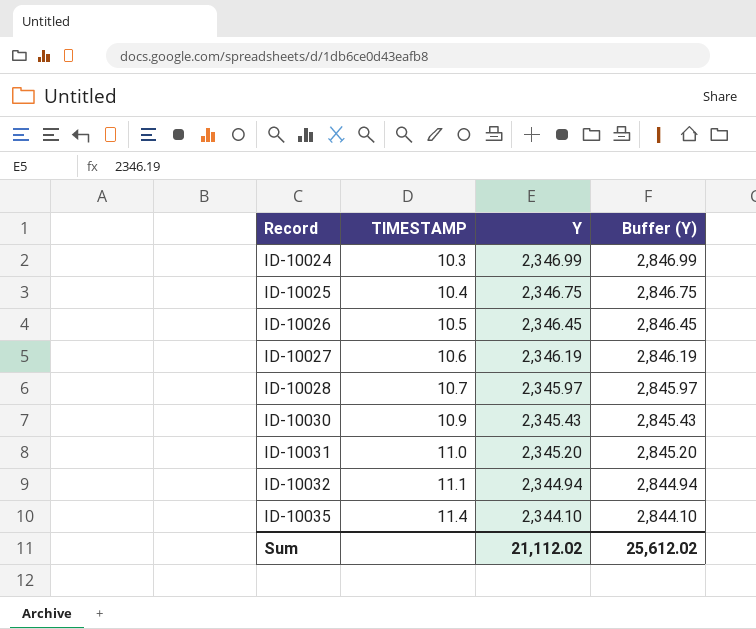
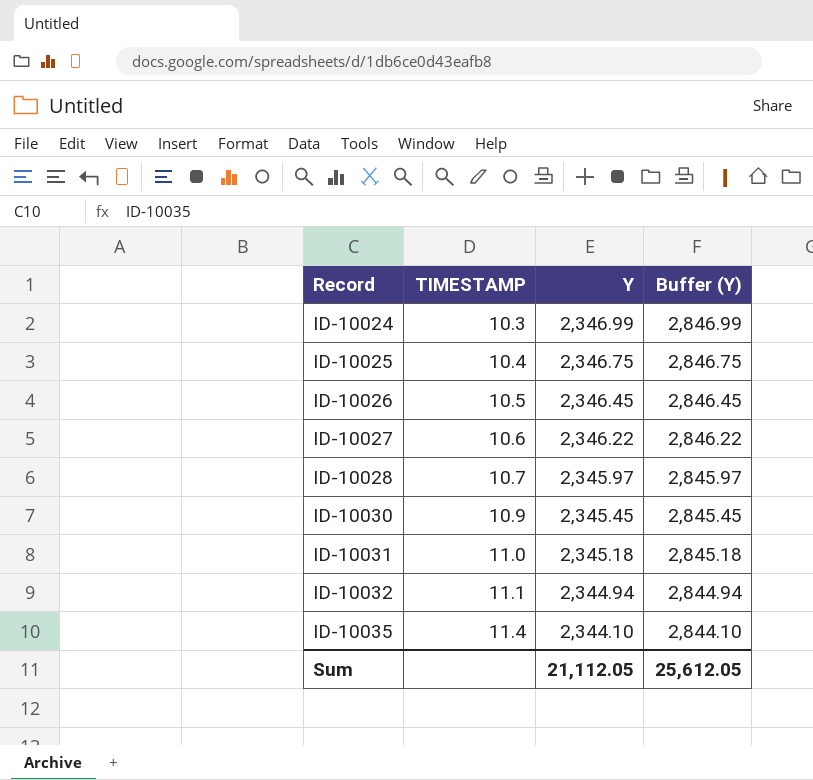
ID-10027 | Y: 2,346.19 -> 2,346.22
ID-10027 | Buffer (Y): 2,846.19 -> 2,846.22
ID-10030 | Y: 2,345.43 -> 2,345.45
ID-10030 | Buffer (Y): 2,845.43 -> 2,845.45
ID-10031 | Y: 2,345.20 -> 2,345.18
ID-10031 | Buffer (Y): 2,845.20 -> 2,845.18
Sum | Y: 21,112.02 -> 21,112.05
Sum | Buffer (Y): 25,612.02 -> 25,612.05

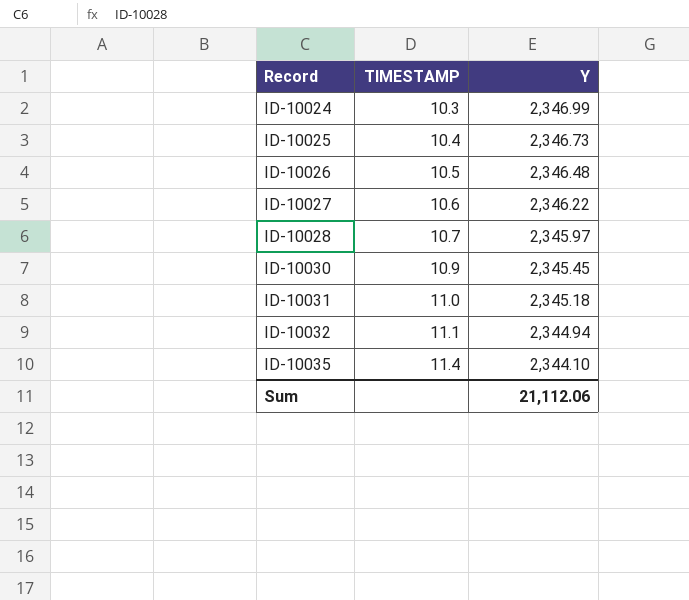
column Buffer (Y) | formula: [Y] + 500 -> none
ID-10025 | Y: 2,346.75 -> 2,346.73
ID-10026 | Y: 2,346.45 -> 2,346.48
Sum | Y: 21,112.05 -> 21,112.06

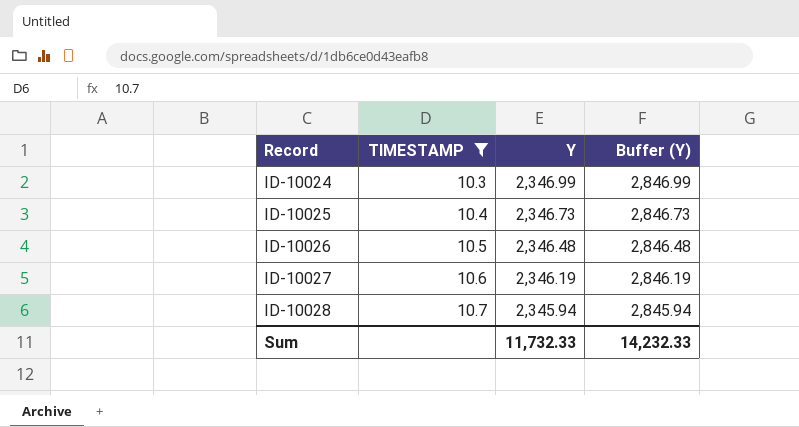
filter: none -> TIMESTAMP <= 10.7
column Buffer (Y) | formula: none -> [Y] + 500
ID-10027 | Y: 2,346.22 -> 2,346.19
ID-10028 | Y: 2,345.97 -> 2,345.94
Sum | Y: 21,112.06 -> 11,732.33

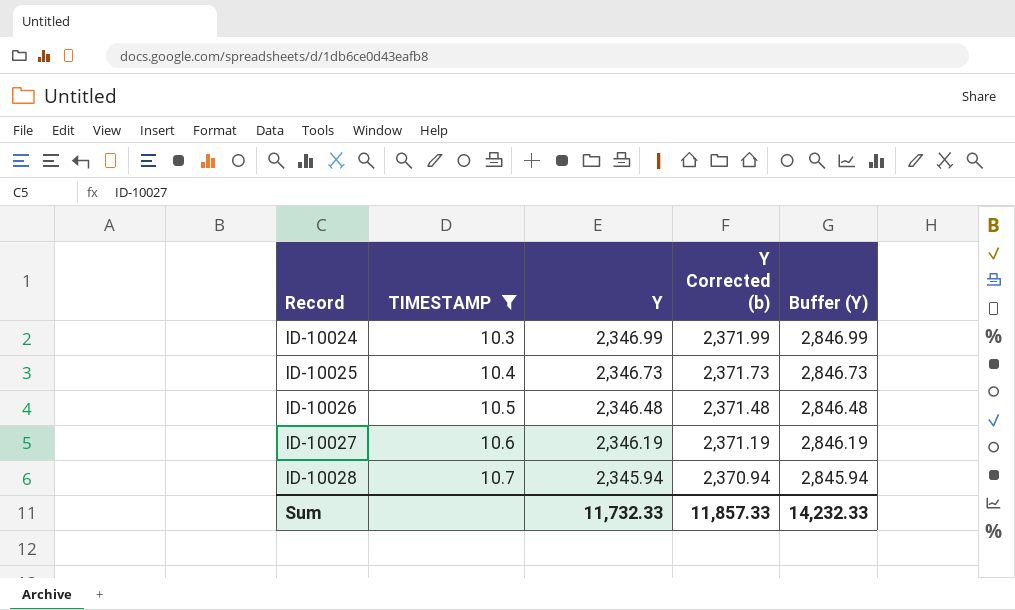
column Y Corrected (b) | formula: none -> [Y] + 25

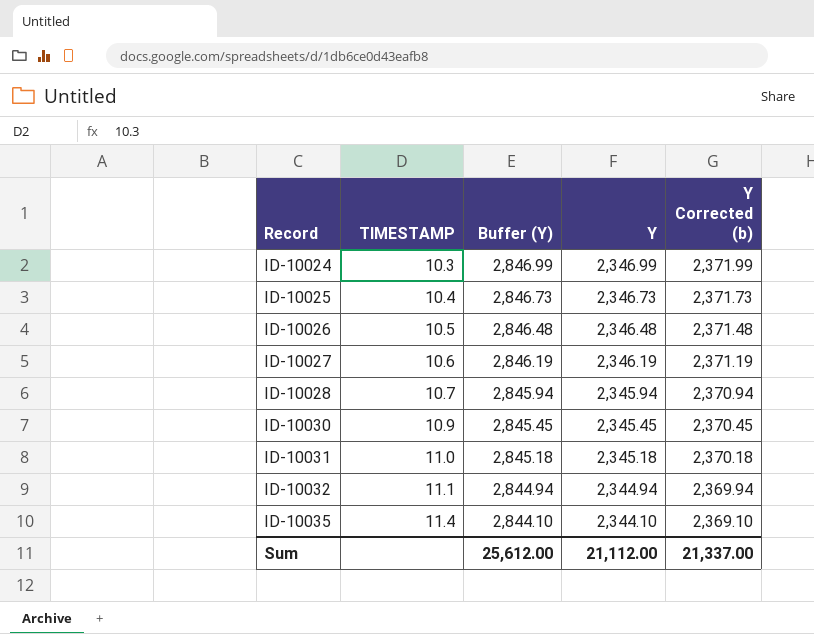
filter: TIMESTAMP <= 10.7 -> none
column Buffer (Y) | position: 5 -> 3
Sum | Buffer (Y): 14,232.33 -> 25,612.00
Sum | Y: 11,732.33 -> 21,112.00
Sum | Y Corrected (b): 11,857.33 -> 21,337.00

